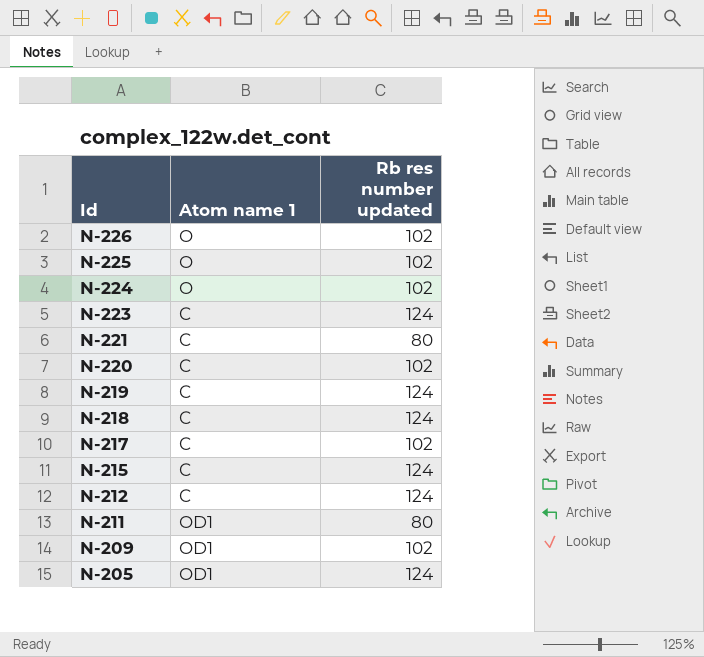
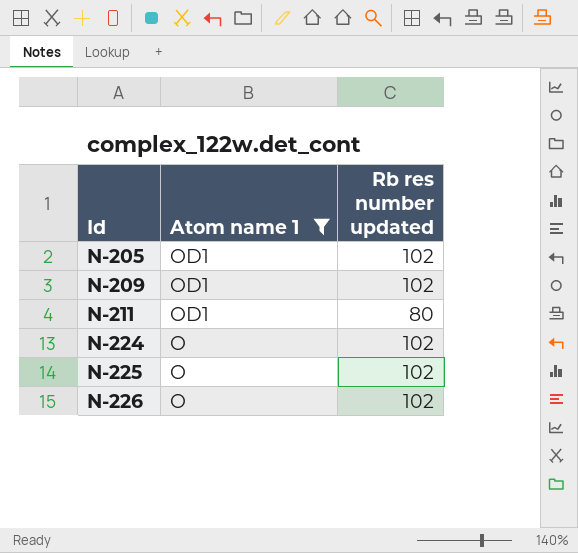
filter: none -> Atom name 1 != C
row order: Id descending -> Id ascending
N-205 | Rb res number updated: 124 -> 102

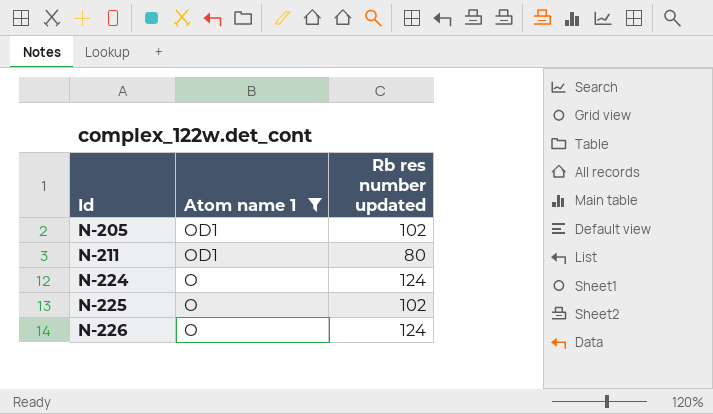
row N-209: OD1 | 102 -> none
N-224 | Rb res number updated: 102 -> 124
N-226 | Rb res number updated: 102 -> 124

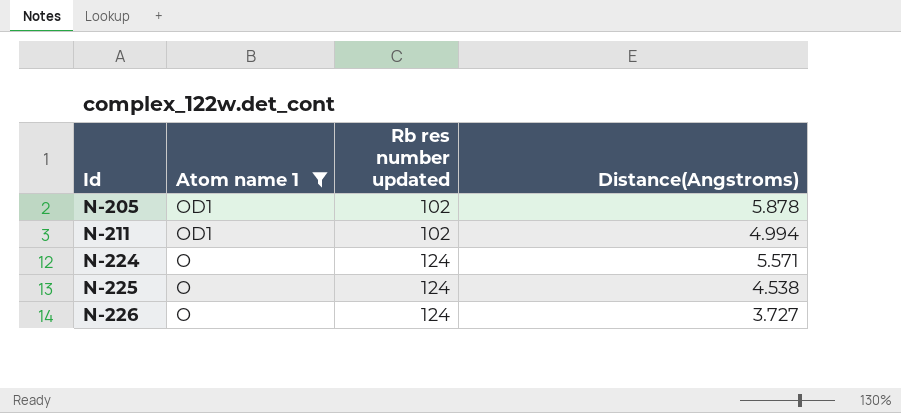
column Distance(Angstroms) | position: none -> 4
N-211 | Rb res number updated: 80 -> 102
N-225 | Rb res number updated: 102 -> 124

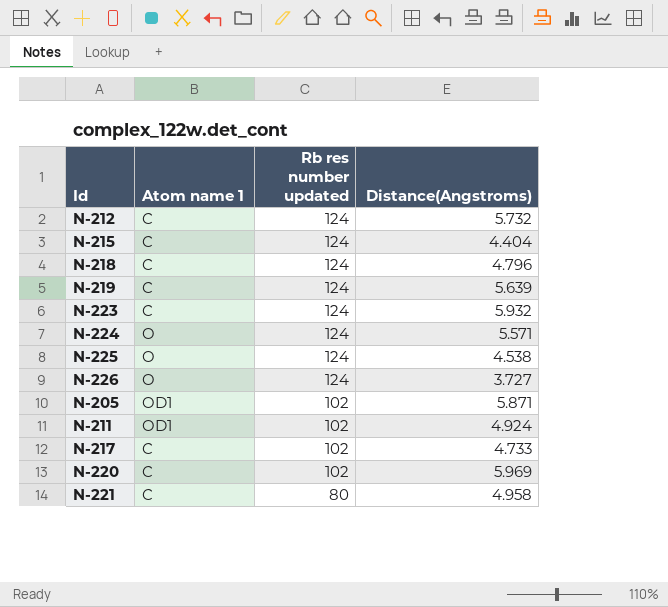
filter: Atom name 1 != C -> none
row order: Id ascending -> Rb res number updated descending
N-205 | Distance(Angstroms): 5.878 -> 5.871
N-211 | Distance(Angstroms): 4.994 -> 4.924

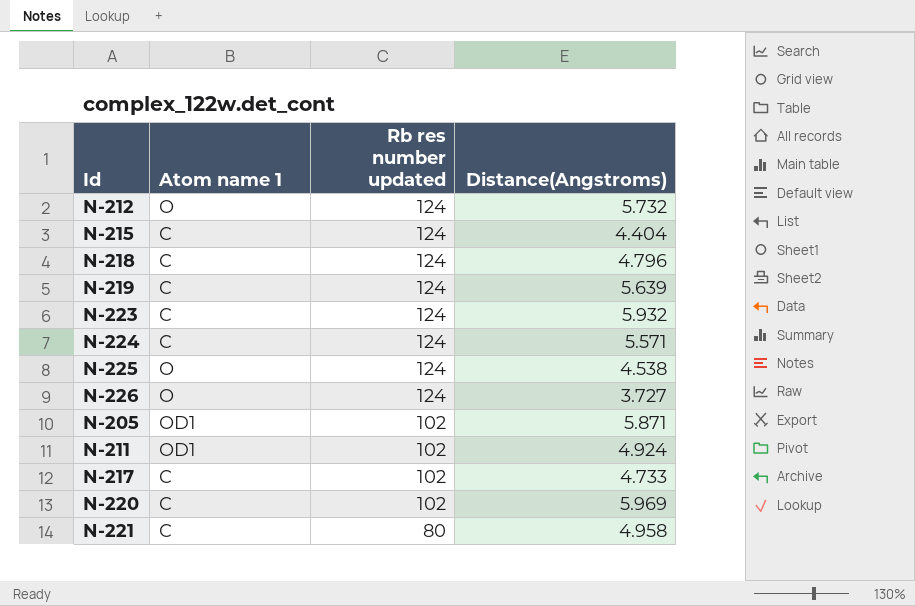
N-212 | Atom name 1: C -> O
N-224 | Atom name 1: O -> C

